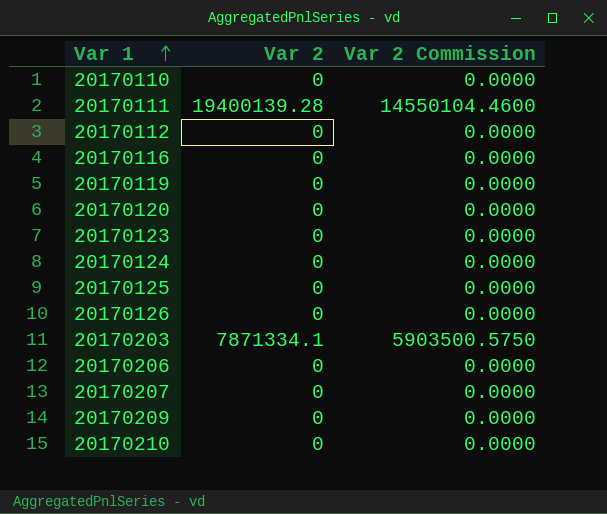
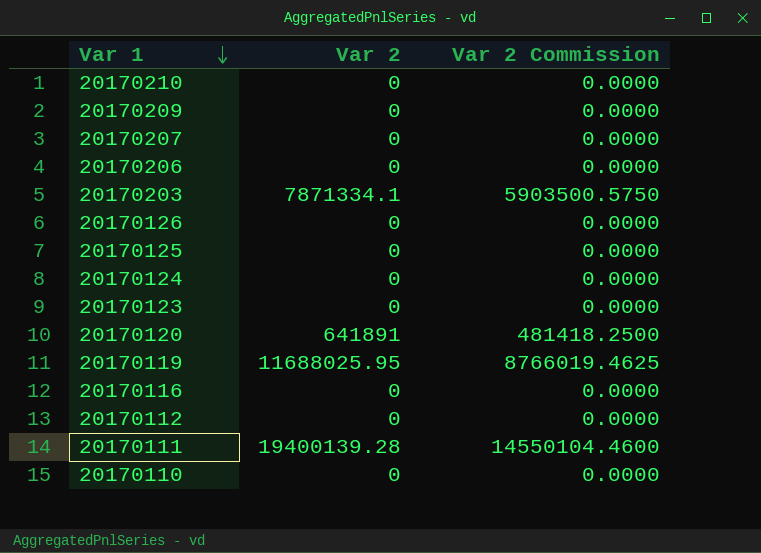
row order: Var 1 ascending -> Var 1 descending
20170120 | Var 2: 0 -> 641891
20170120 | Var 2 Commission: 0.0000 -> 481418.2500
20170119 | Var 2: 0 -> 11688025.95
20170119 | Var 2 Commission: 0.0000 -> 8766019.4625

